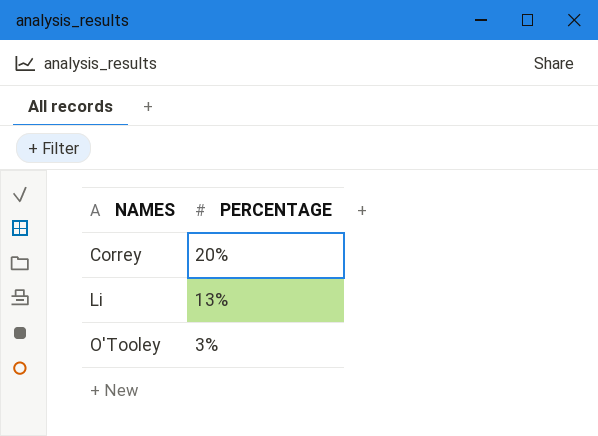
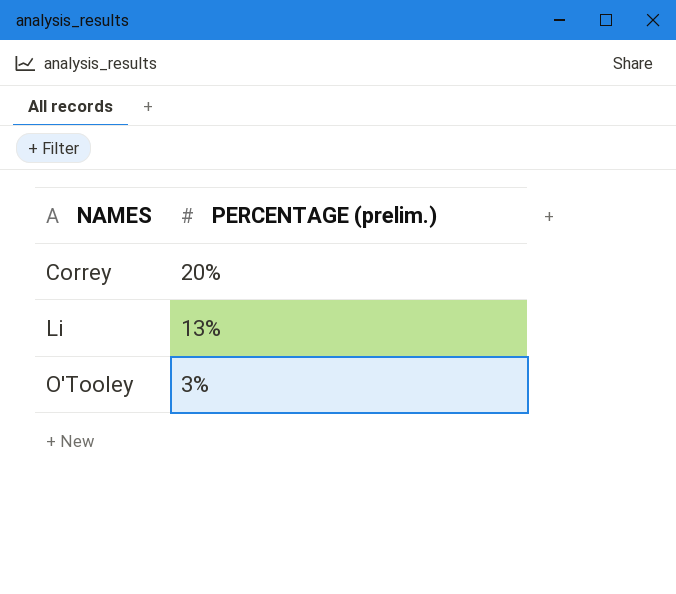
column name: PERCENTAGE -> PERCENTAGE (prelim.)

